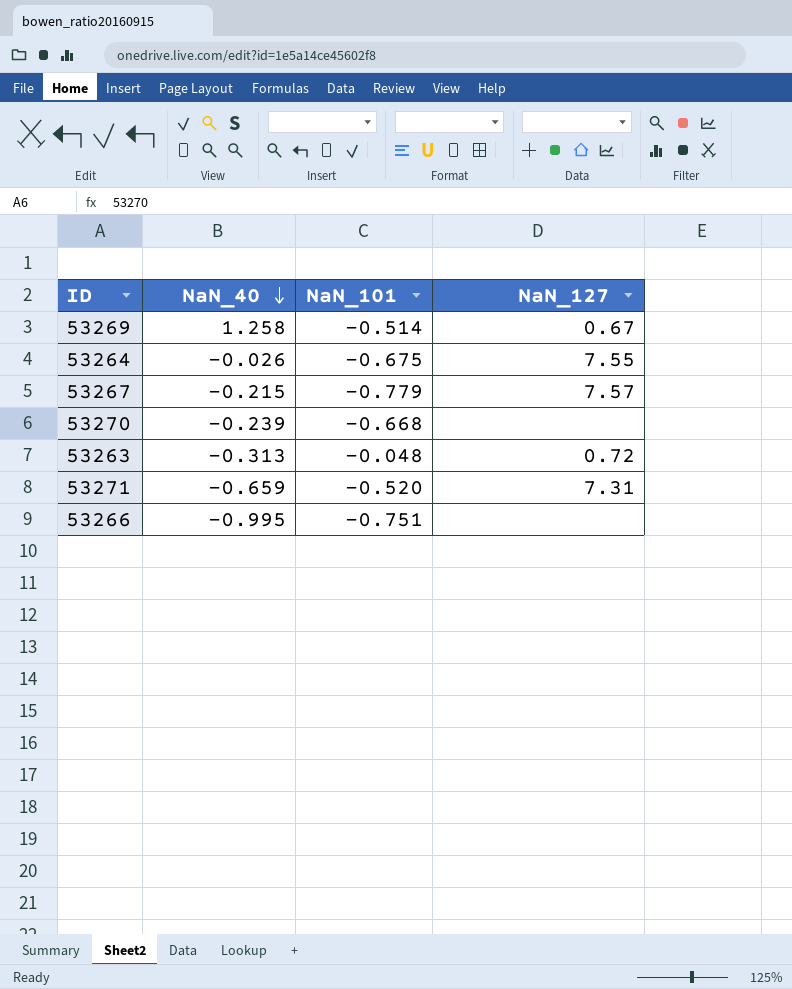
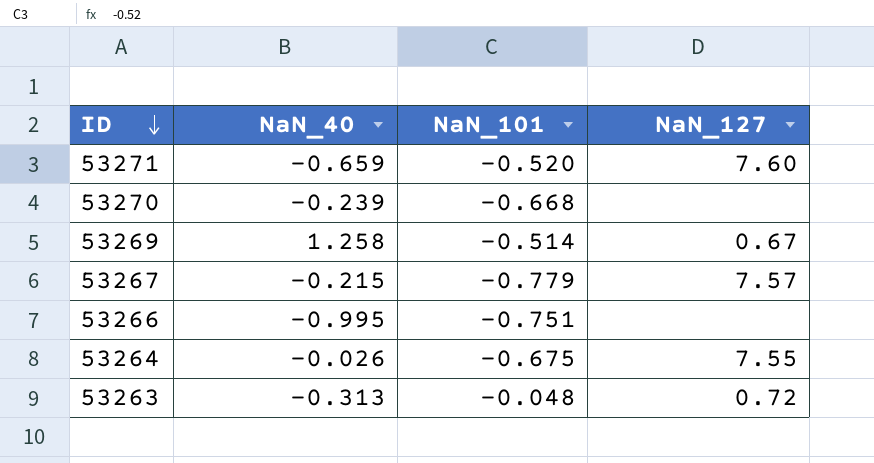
row order: NaN_40 descending -> ID descending
53271 | NaN_127: 7.31 -> 7.60

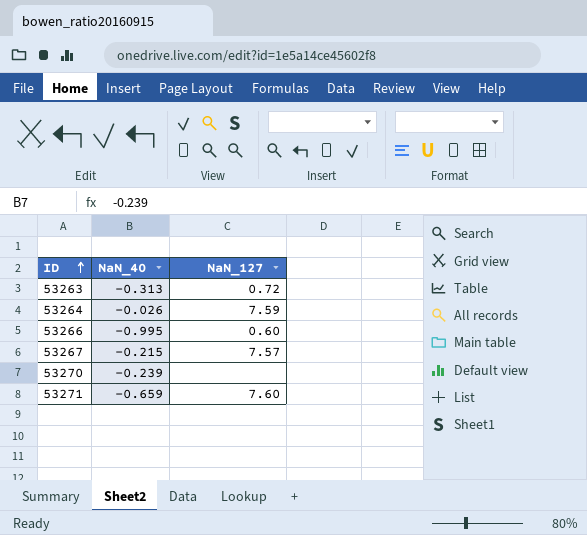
row order: ID descending -> ID ascending
column NaN_101 | position: 3 -> none
row 53269: 1.258 | -0.514 | 0.67 -> none
53264 | NaN_127: 7.55 -> 7.59
53266 | NaN_127: none -> 0.60

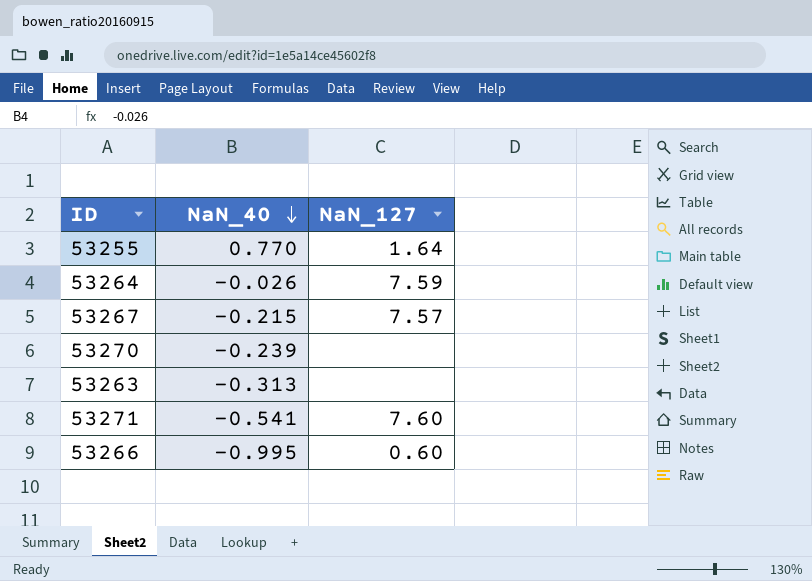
row order: ID ascending -> NaN_40 descending
row 53255: none -> 0.770 | 1.64
53263 | NaN_127: 0.72 -> none
53271 | NaN_40: -0.659 -> -0.541

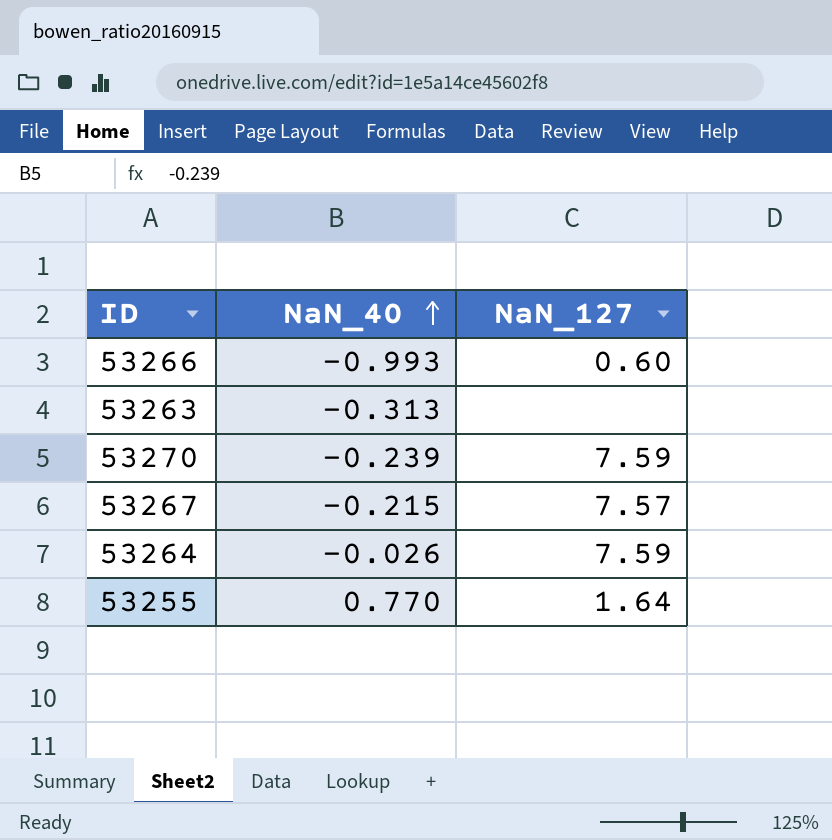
row order: NaN_40 descending -> NaN_40 ascending
row 53271: -0.541 | 7.60 -> none
53266 | NaN_40: -0.995 -> -0.993
53270 | NaN_127: none -> 7.59

